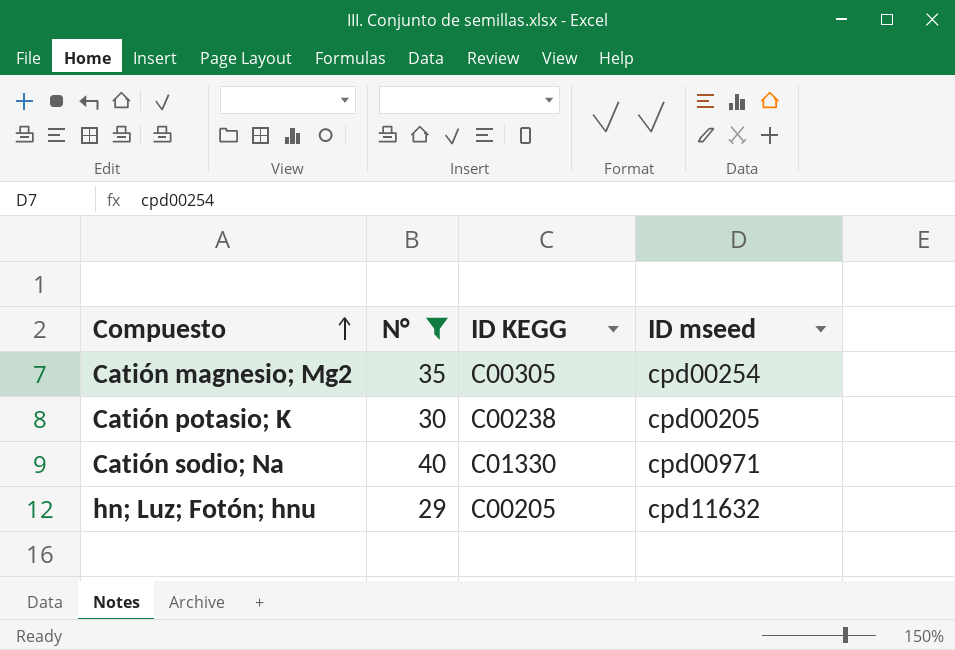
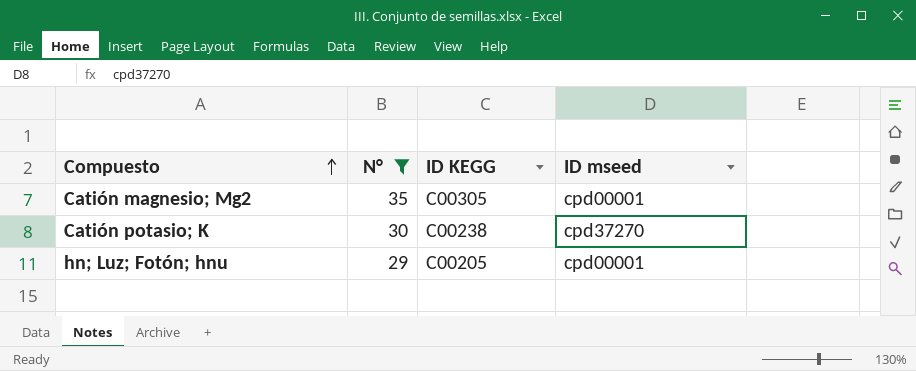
row Catión sodio; Na: 40 | C01330 | cpd00971 -> none
Catión magnesio; Mg2 | ID mseed: cpd00254 -> cpd00001
Catión potasio; K | ID mseed: cpd00205 -> cpd37270
hn; Luz; Fotón; hnu | ID mseed: cpd11632 -> cpd00001

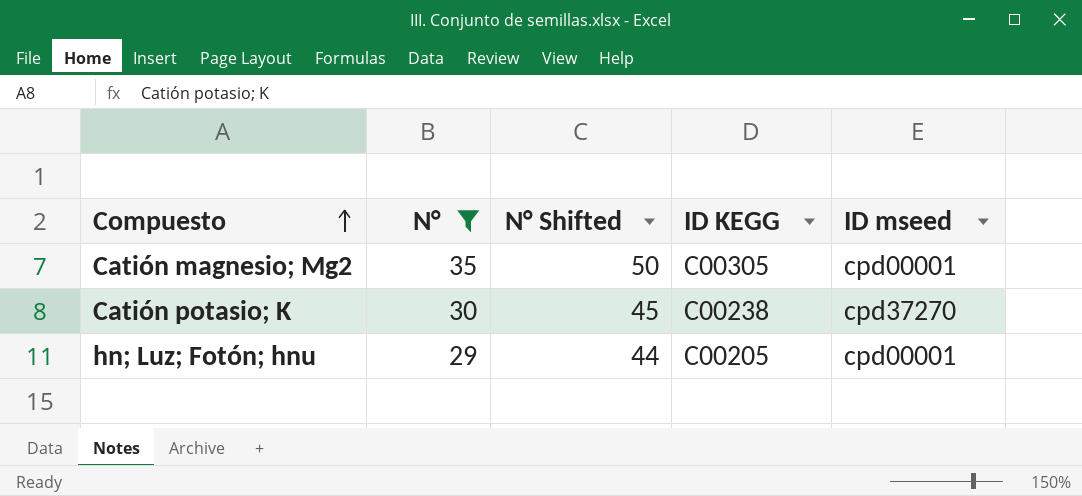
column N° Shifted | formula: none -> [N°] + 15

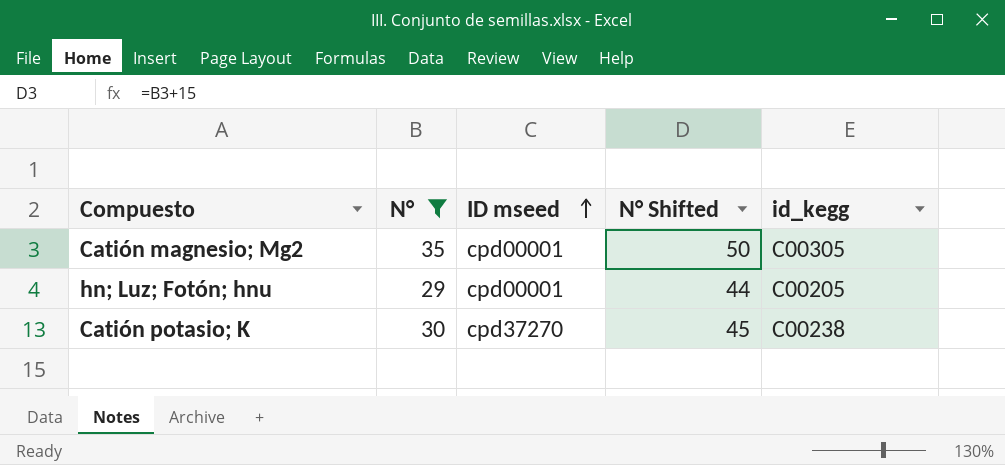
row order: Compuesto ascending -> ID mseed ascending
column ID mseed | position: 5 -> 3
column name: ID KEGG -> id_kegg

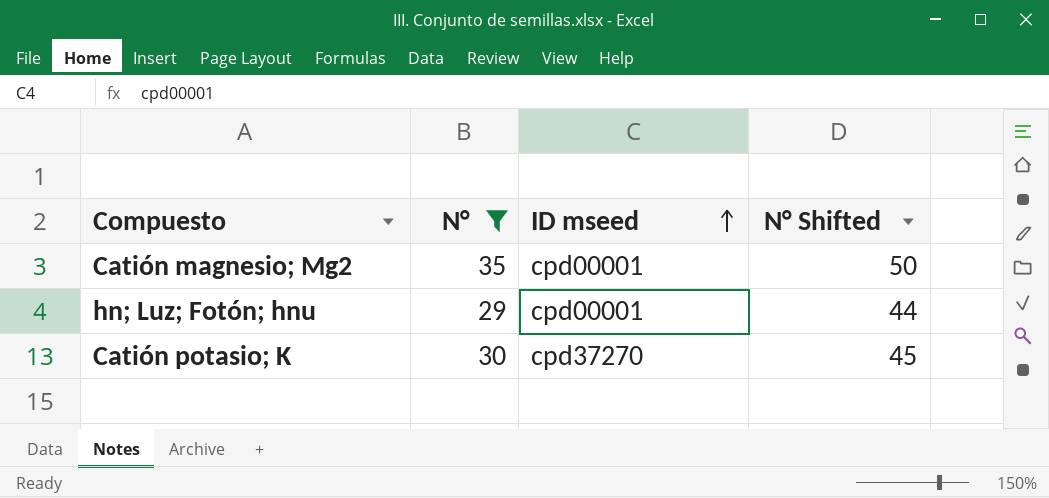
column id_kegg | position: 5 -> none

